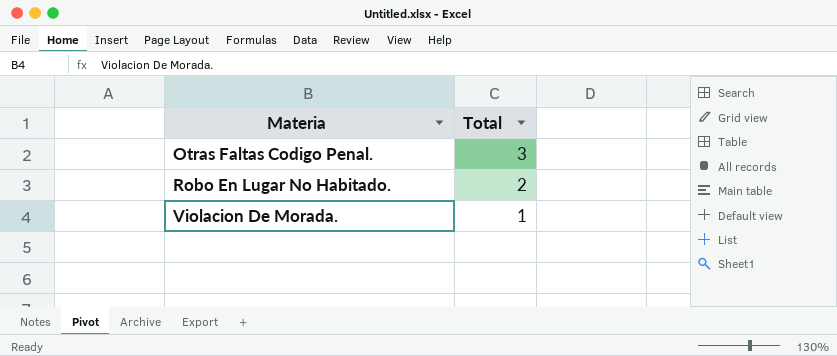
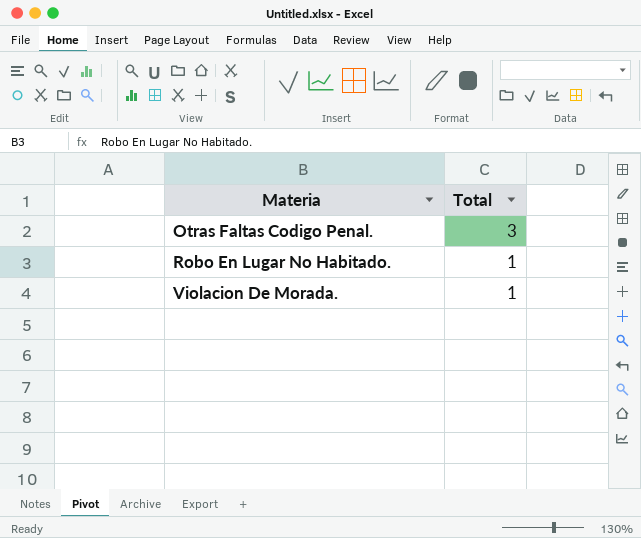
Robo En Lugar No Habitado. | Total: 2 -> 1

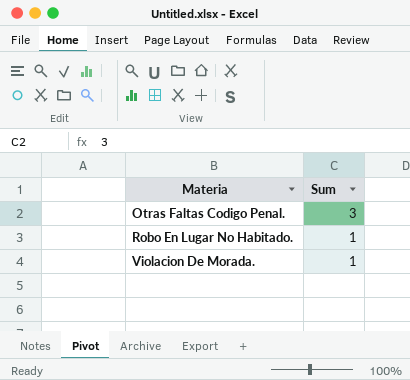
column name: Total -> Sum

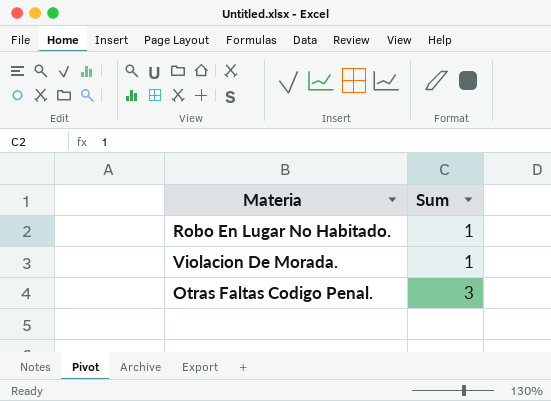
row order: Materia ascending -> Sum ascending

